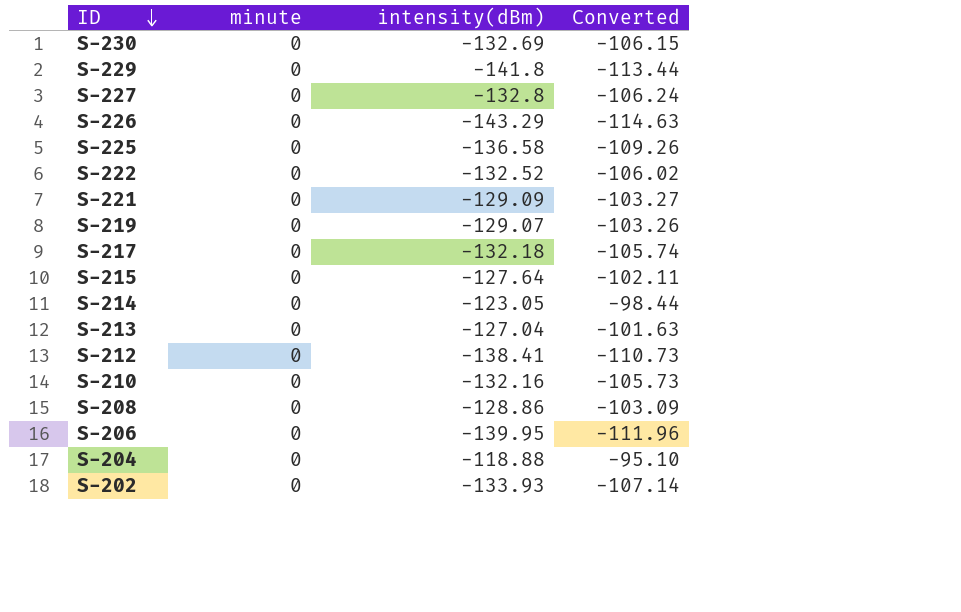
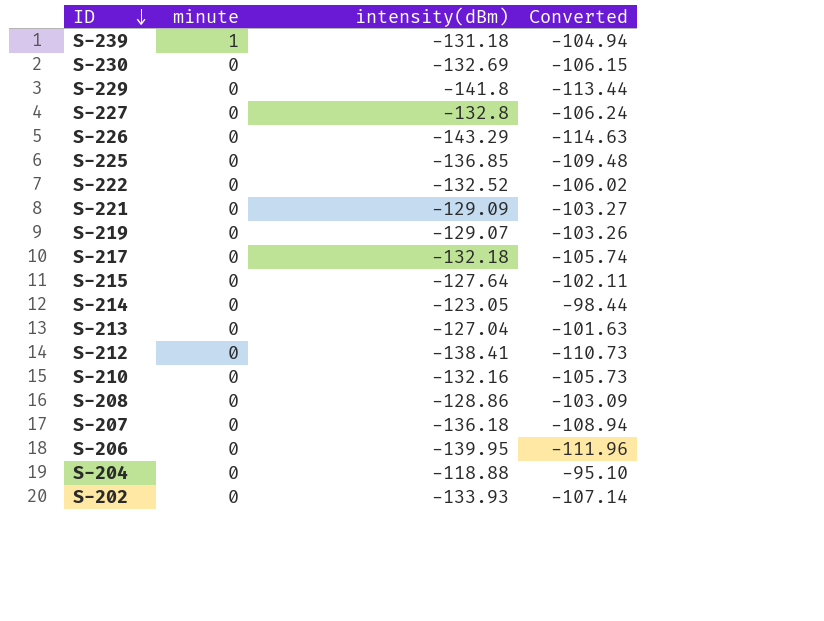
row S-239: none -> 1 | -131.18 | -104.94
S-225 | intensity(dBm): -136.58 -> -136.85
S-225 | Converted: -109.26 -> -109.48
row S-207: none -> 0 | -136.18 | -108.94

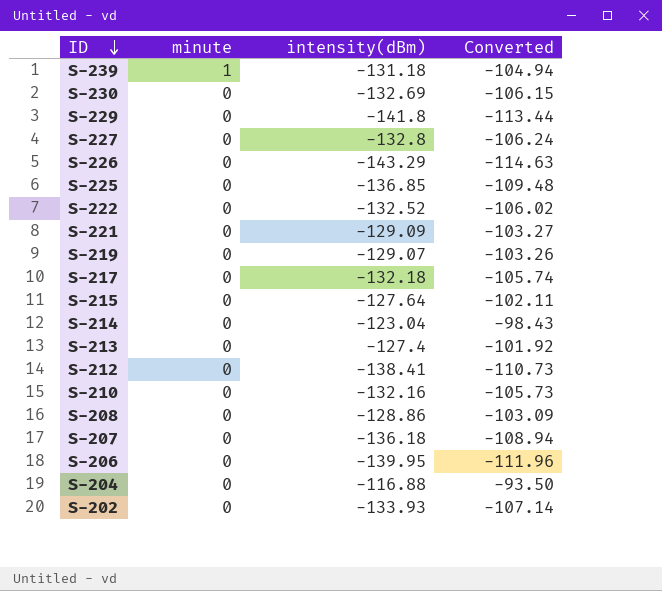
S-214 | intensity(dBm): -123.05 -> -123.04
S-214 | Converted: -98.44 -> -98.43
S-213 | intensity(dBm): -127.04 -> -127.4
S-213 | Converted: -101.63 -> -101.92
S-204 | intensity(dBm): -118.88 -> -116.88
S-204 | Converted: -95.10 -> -93.50

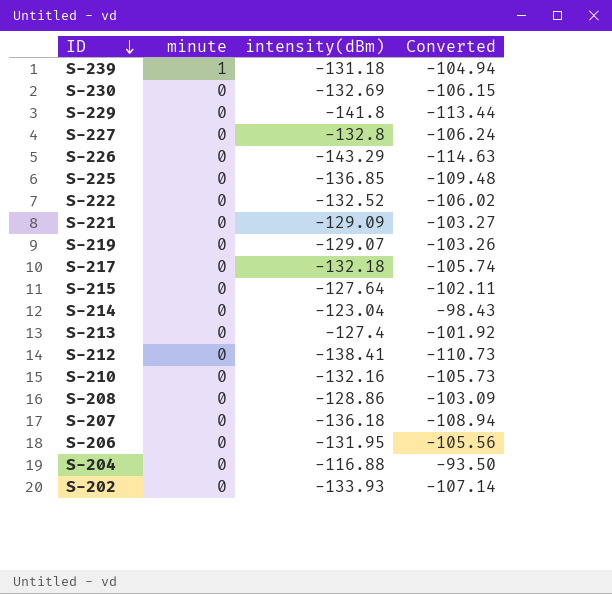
S-206 | intensity(dBm): -139.95 -> -131.95
S-206 | Converted: -111.96 -> -105.56

